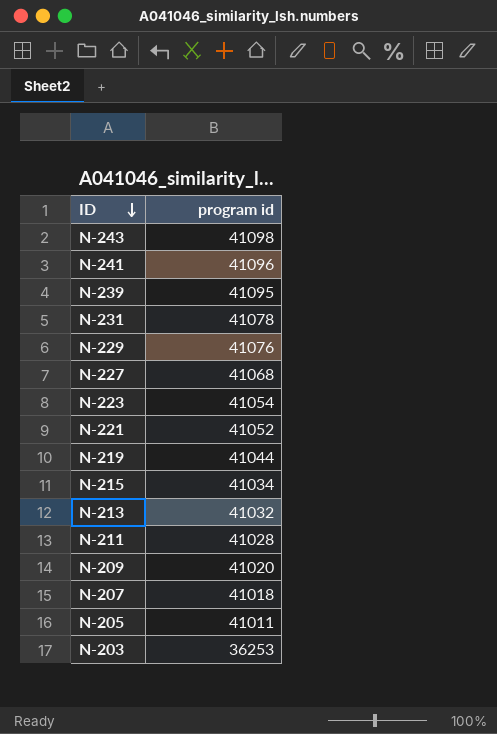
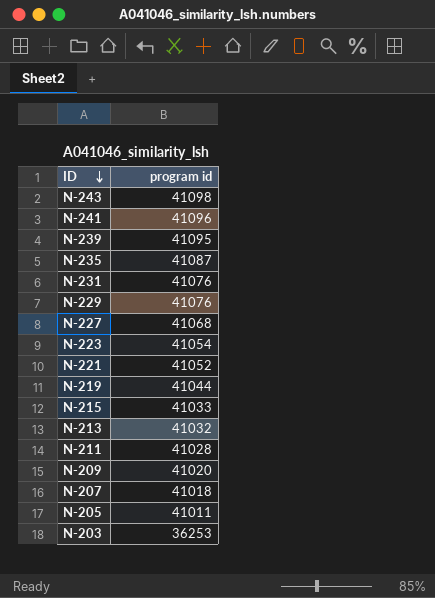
row N-235: none -> 41087
N-231 | program id: 41078 -> 41076
N-215 | program id: 41034 -> 41033

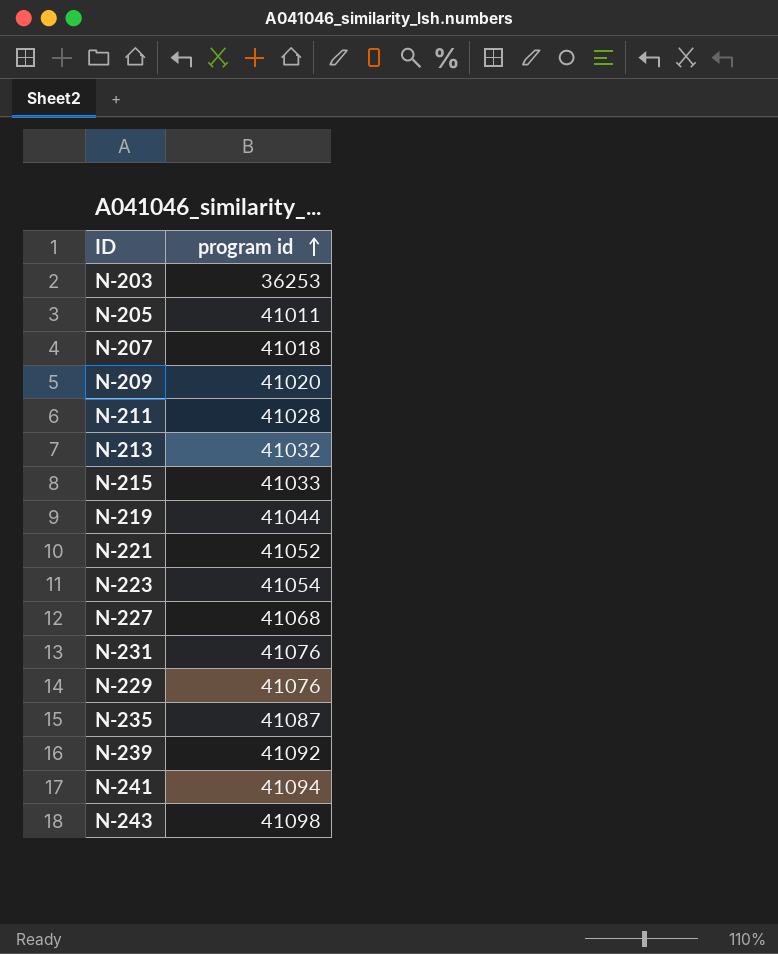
row order: ID descending -> program id ascending
N-239 | program id: 41095 -> 41092
N-241 | program id: 41096 -> 41094

